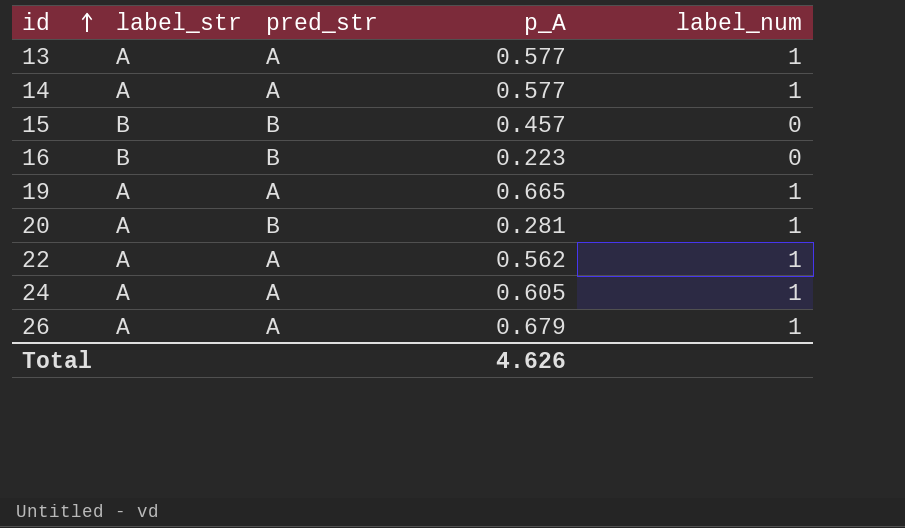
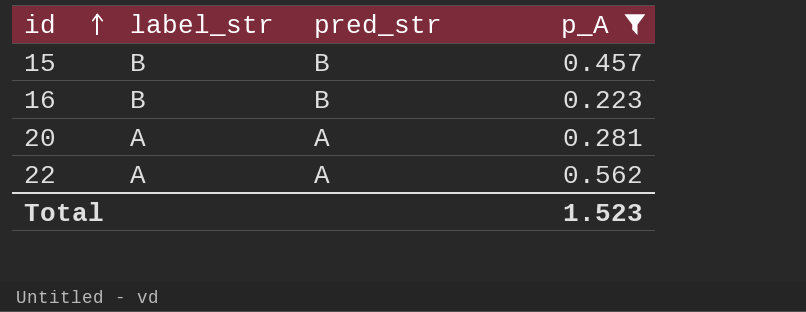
filter: none -> p_A <= 0.562
column label_num | position: 5 -> none
20 | pred_str: B -> A
Total | p_A: 4.626 -> 1.523

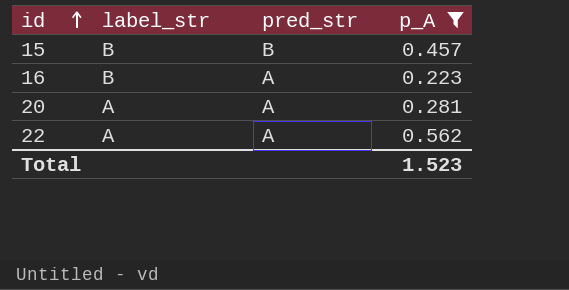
16 | pred_str: B -> A

